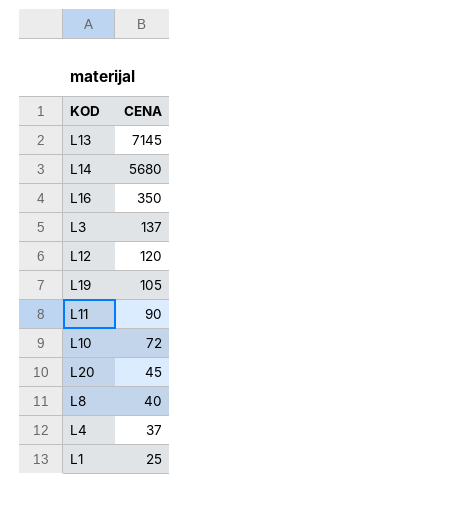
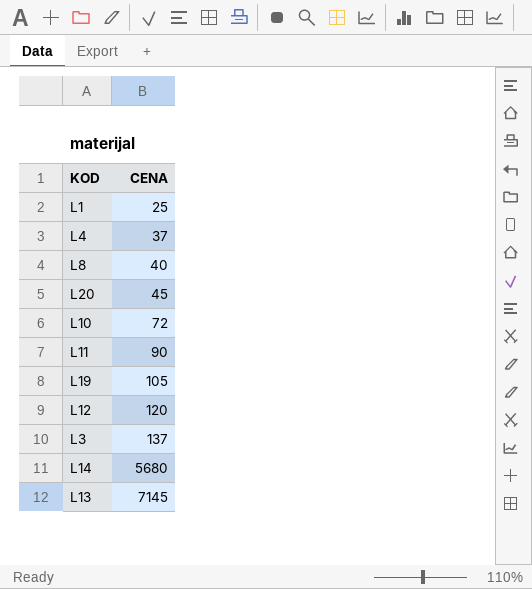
row order: CENA descending -> CENA ascending
row L16: 350 -> none

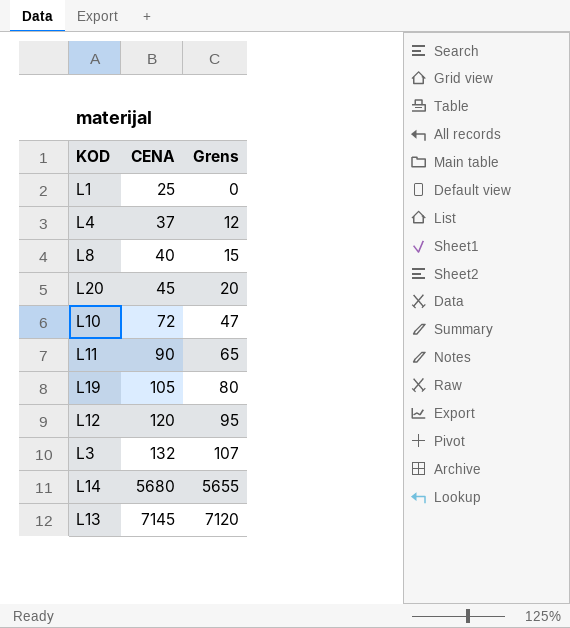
column Grens | formula: none -> [CENA] - 25
L3 | CENA: 137 -> 132

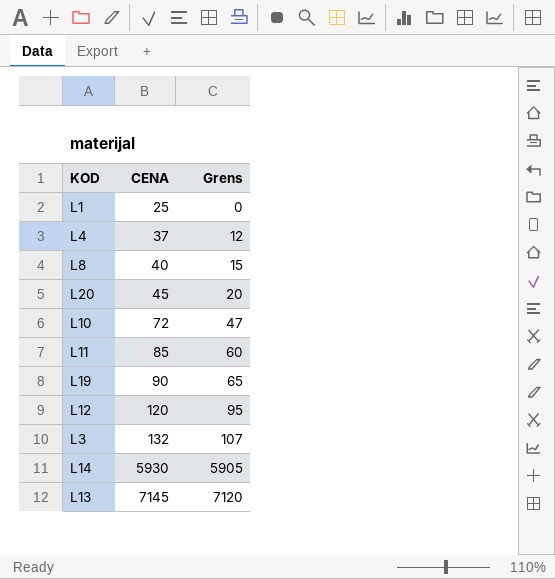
L11 | CENA: 90 -> 85
L11 | Grens: 65 -> 60
L19 | CENA: 105 -> 90
L19 | Grens: 80 -> 65
L14 | CENA: 5680 -> 5930
L14 | Grens: 5655 -> 5905

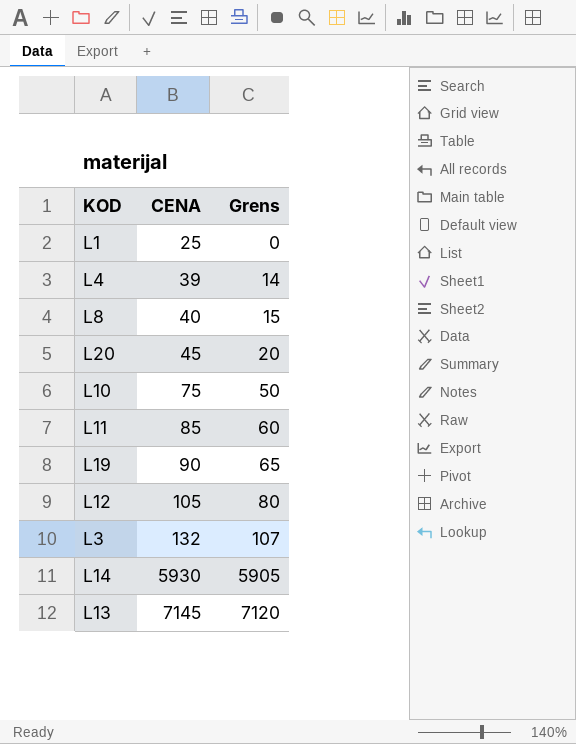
L4 | CENA: 37 -> 39
L4 | Grens: 12 -> 14
L10 | CENA: 72 -> 75
L10 | Grens: 47 -> 50
L12 | CENA: 120 -> 105
L12 | Grens: 95 -> 80

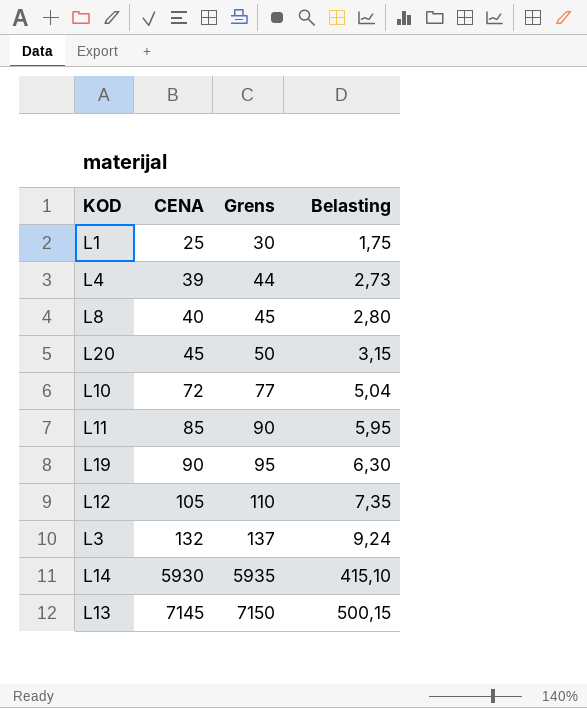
column Grens | formula: [CENA] - 25 -> [CENA] + 5
column Belasting | formula: none -> [CENA] * 0,07
L10 | CENA: 75 -> 72

